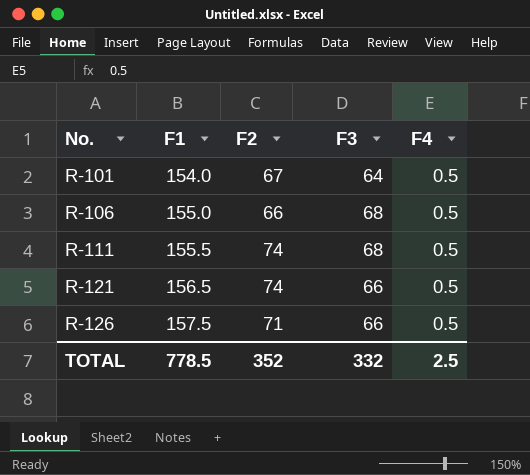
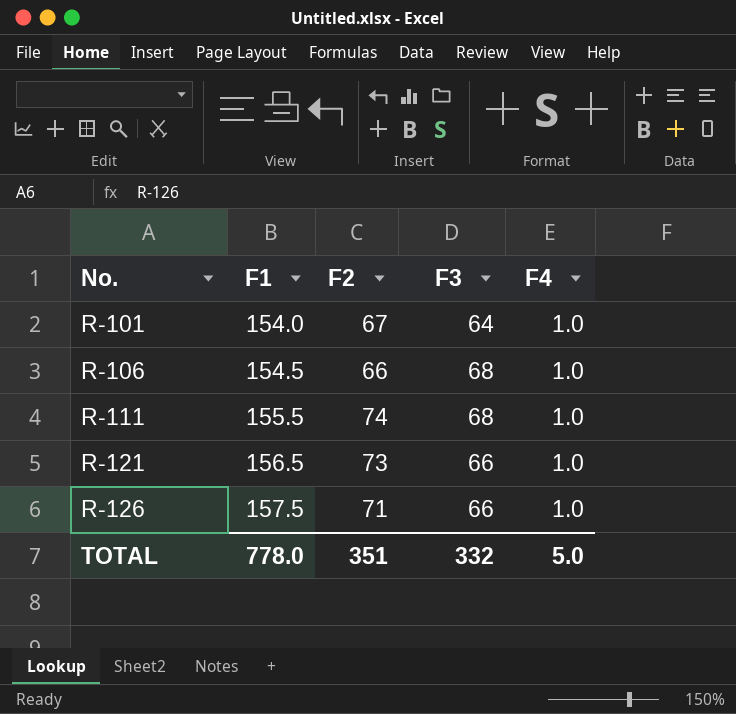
R-101 | F4: 0.5 -> 1.0
R-106 | F1: 155.0 -> 154.5
R-106 | F4: 0.5 -> 1.0
R-111 | F4: 0.5 -> 1.0
R-121 | F2: 74 -> 73
R-121 | F4: 0.5 -> 1.0
R-126 | F4: 0.5 -> 1.0
TOTAL | F1: 778.5 -> 778.0
TOTAL | F2: 352 -> 351
TOTAL | F4: 2.5 -> 5.0

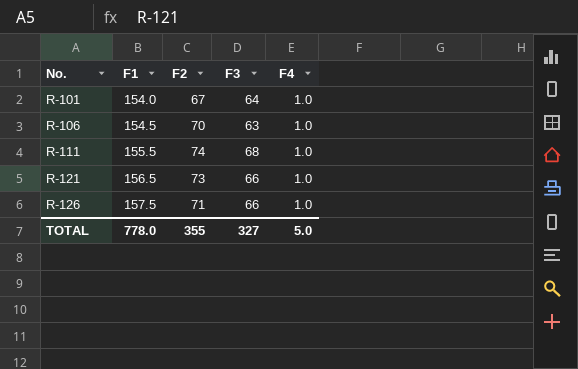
R-106 | F2: 66 -> 70
R-106 | F3: 68 -> 63
TOTAL | F2: 351 -> 355
TOTAL | F3: 332 -> 327

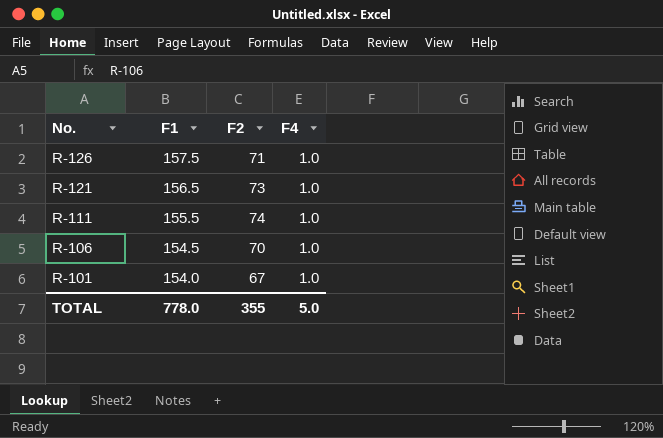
row order: No. ascending -> No. descending
column F3 | position: 4 -> none

